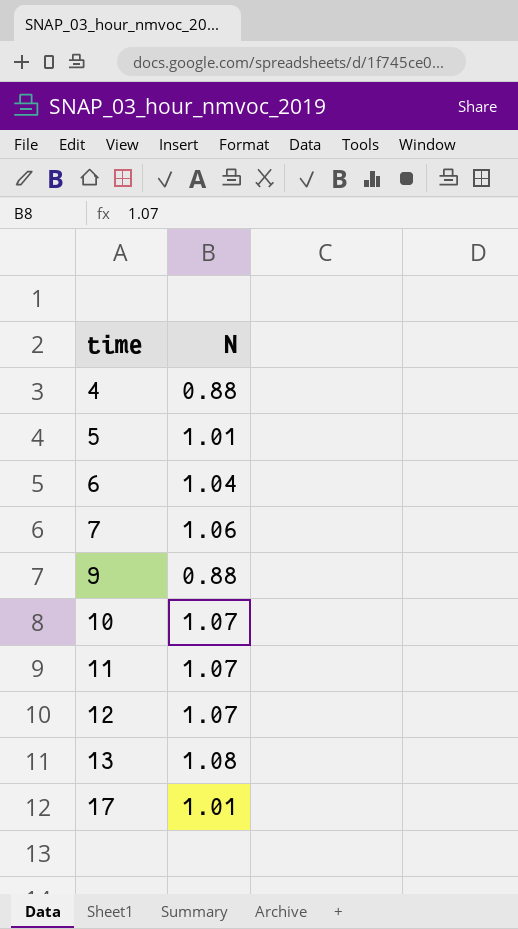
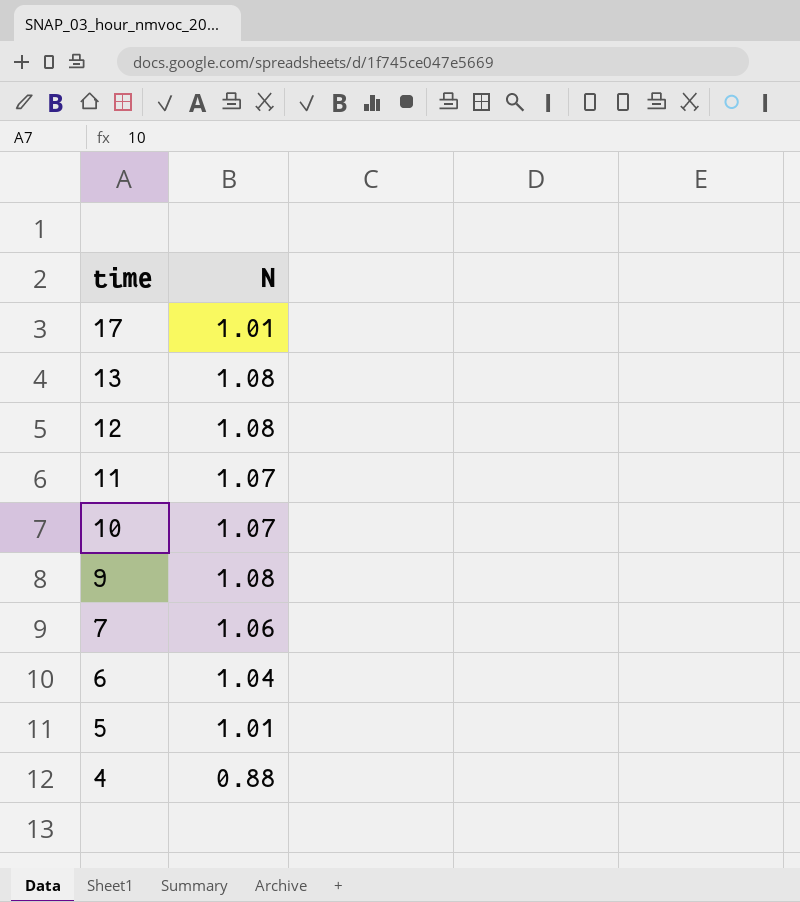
row order: time ascending -> time descending
12 | N: 1.07 -> 1.08
9 | N: 0.88 -> 1.08

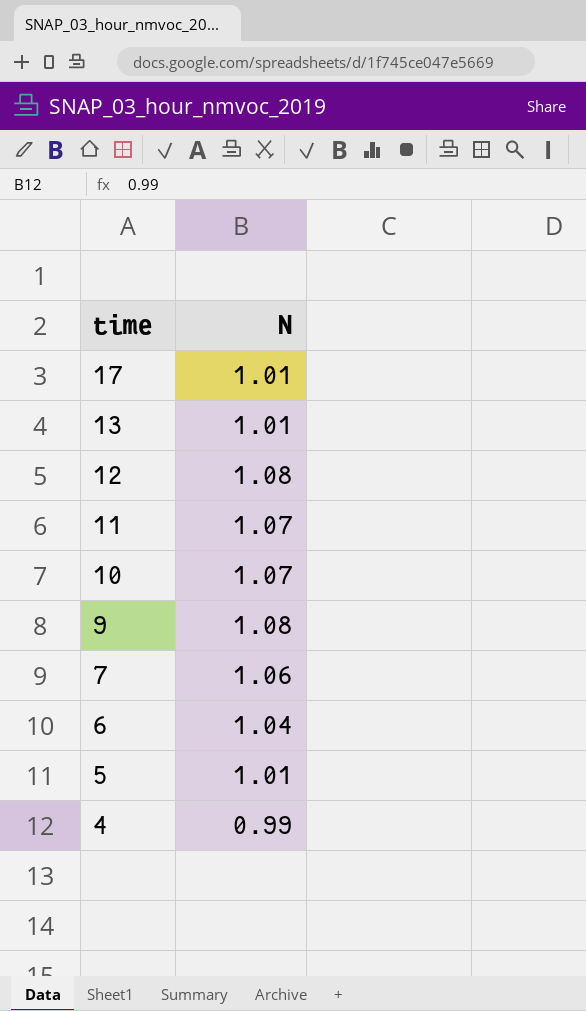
13 | N: 1.08 -> 1.01
4 | N: 0.88 -> 0.99

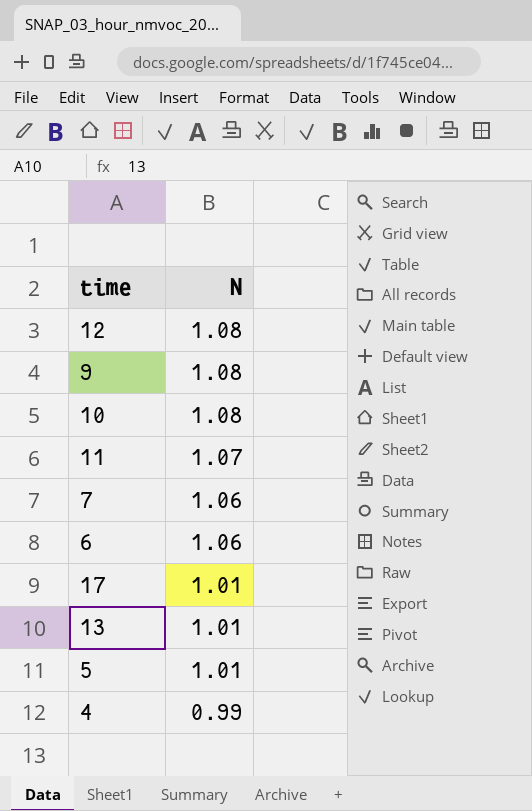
row order: time descending -> N descending
10 | N: 1.07 -> 1.08
6 | N: 1.04 -> 1.06

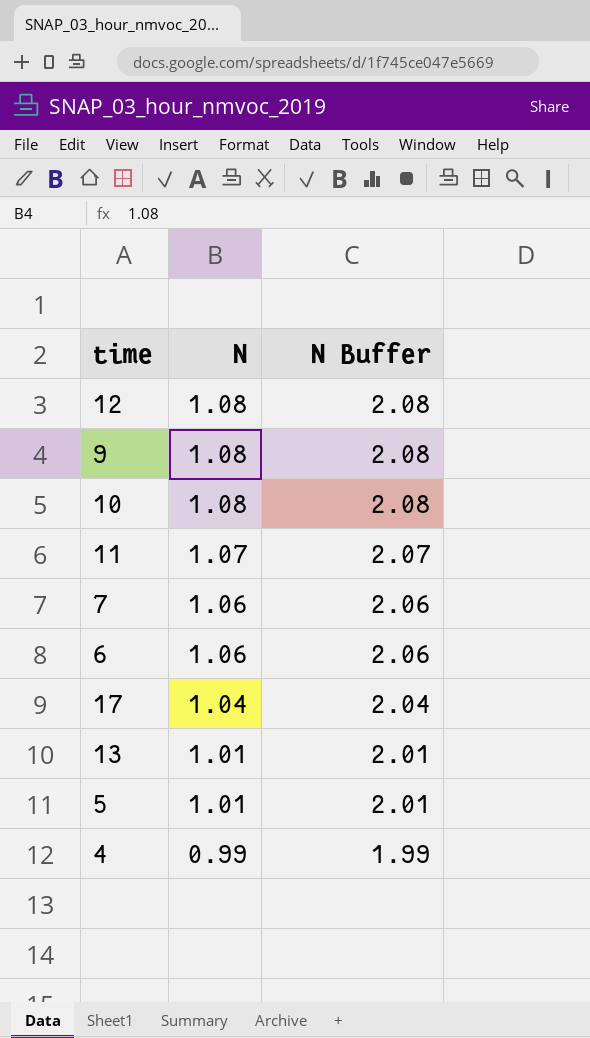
column N Buffer | formula: none -> [N] + 1
17 | N: 1.01 -> 1.04

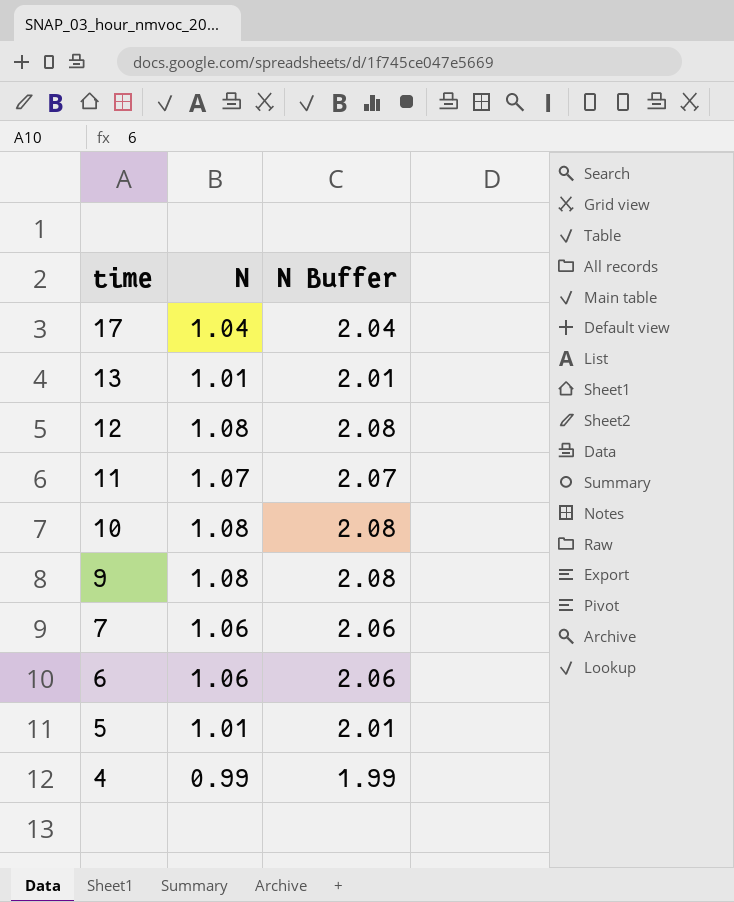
row order: N descending -> time descending

